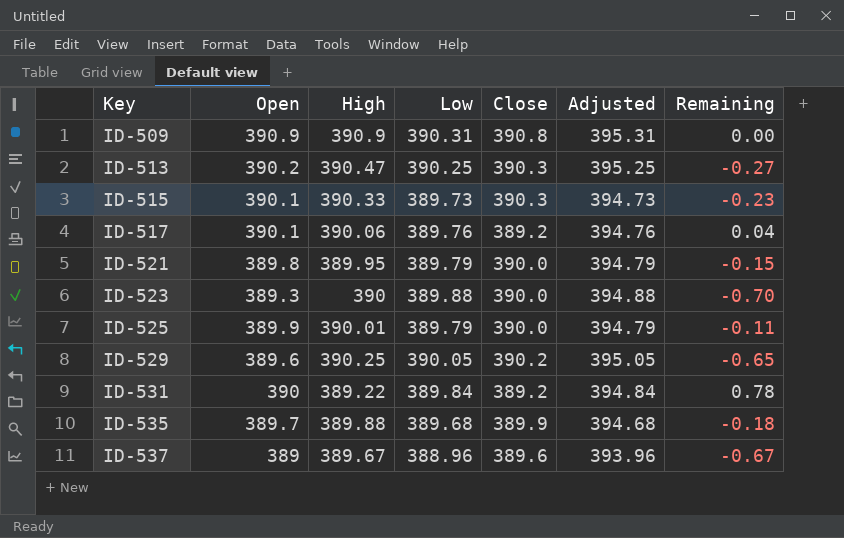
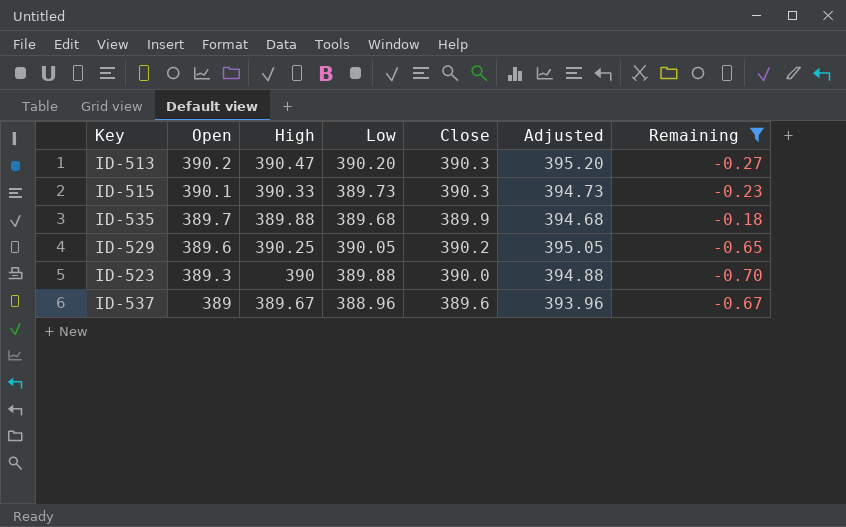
filter: none -> Remaining <= -0.18
row order: Key ascending -> Open descending
ID-513 | Low: 390.25 -> 390.20
ID-513 | Adjusted: 395.25 -> 395.20

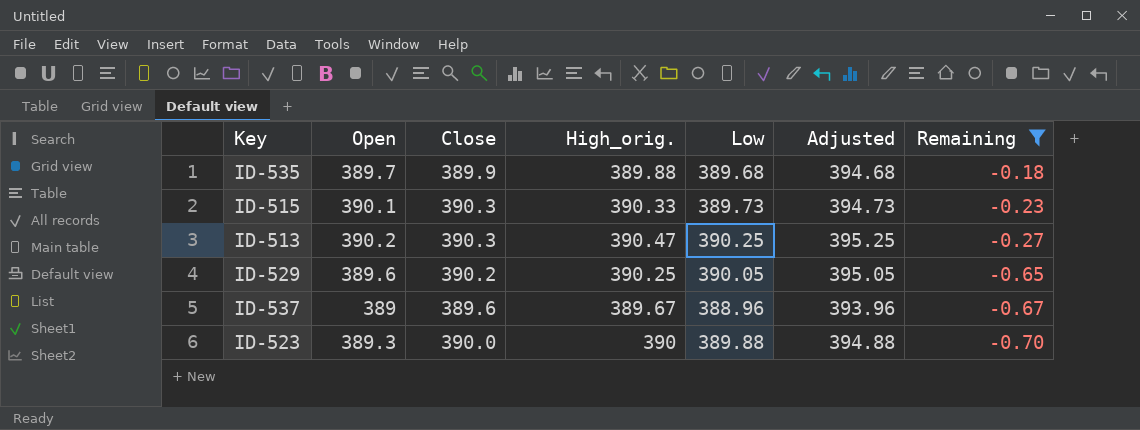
row order: Open descending -> Remaining descending
column Close | position: 5 -> 3
column name: High -> High_orig.
ID-513 | Low: 390.20 -> 390.25
ID-513 | Adjusted: 395.20 -> 395.25

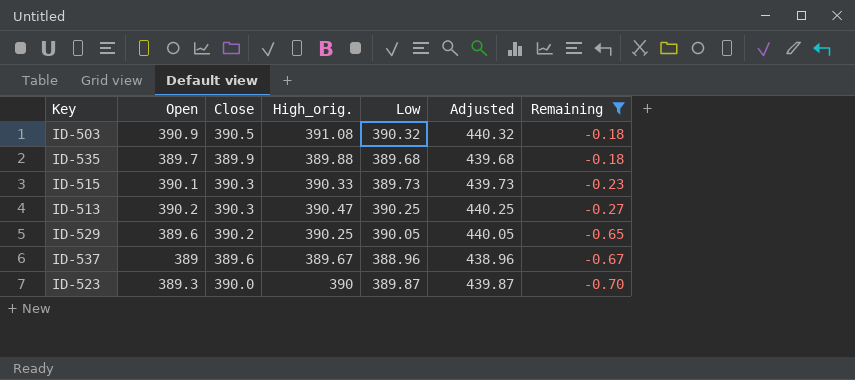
column Adjusted | formula: [Low] + 5 -> [Low] + 50
row ID-503: none -> 390.9 | 390.5 | 391.08 | 390.32 | 440.32 | -0.18
ID-523 | Low: 389.88 -> 389.87

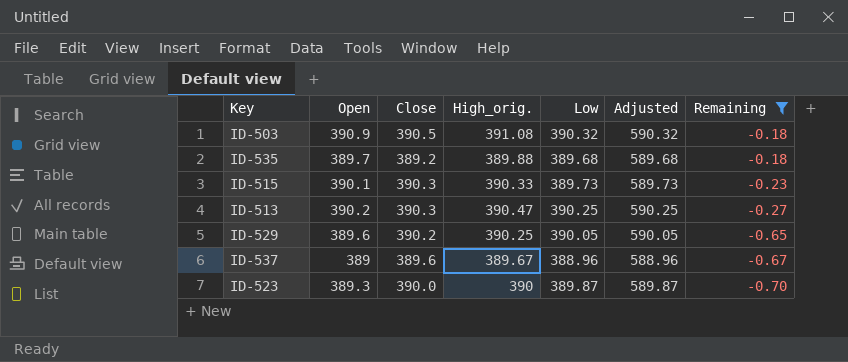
column Adjusted | formula: [Low] + 50 -> [Low] + 200
ID-535 | Close: 389.9 -> 389.2

